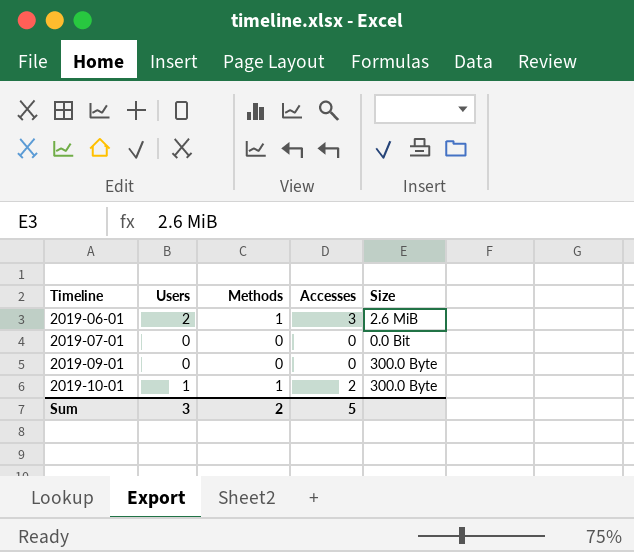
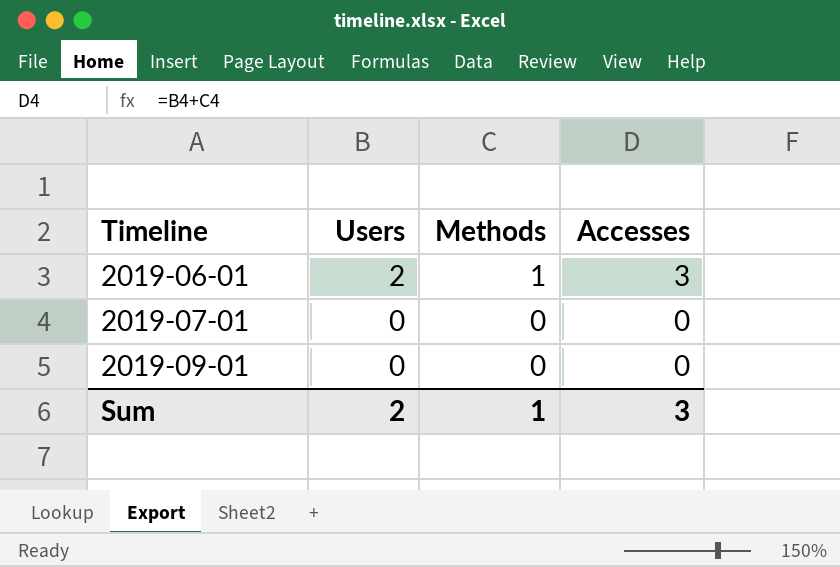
column Size | position: 5 -> none
row 2019-10-01: 1 | 1 | 2 | 300.0 Byte -> none
Sum | Users: 3 -> 2
Sum | Methods: 2 -> 1
Sum | Accesses: 5 -> 3

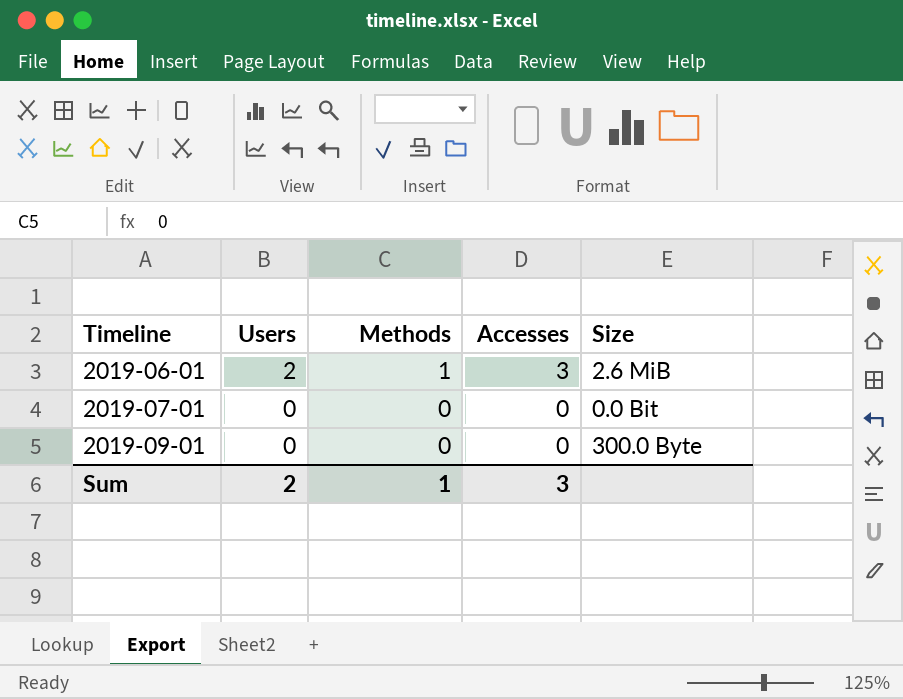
column Size | position: none -> 5

